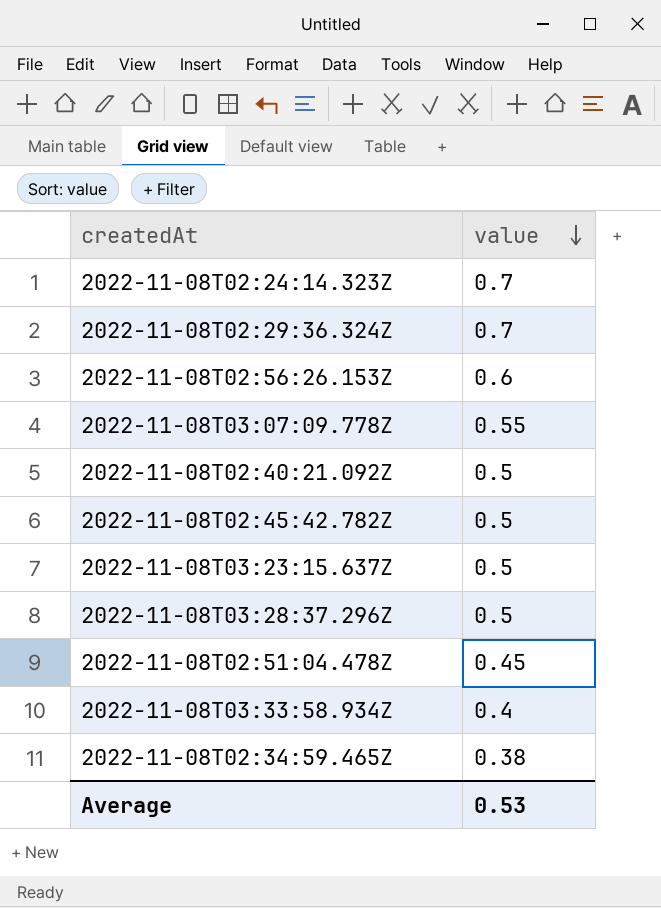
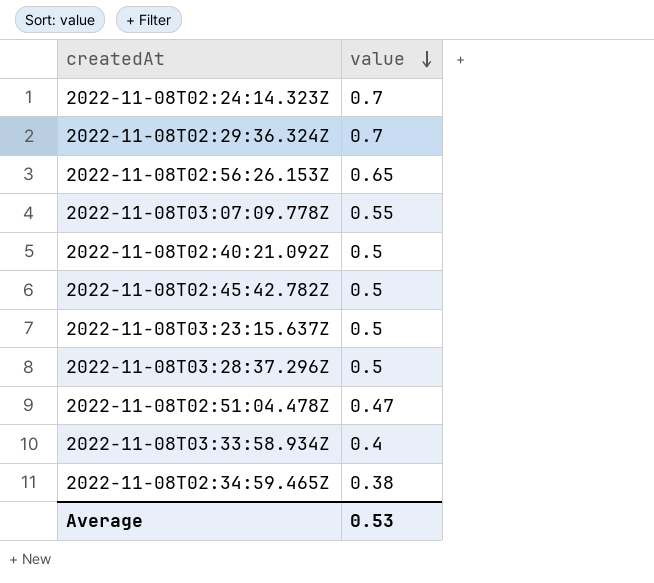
2022-11-08T02:56:26.153Z | value: 0.6 -> 0.65
2022-11-08T02:51:04.478Z | value: 0.45 -> 0.47

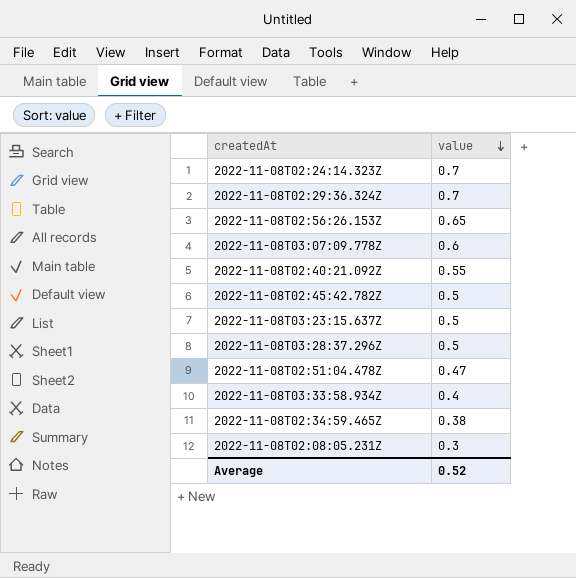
2022-11-08T03:07:09.778Z | value: 0.55 -> 0.6
2022-11-08T02:40:21.092Z | value: 0.5 -> 0.55
row 2022-11-08T02:08:05.231Z: none -> 0.3
Average | value: 0.53 -> 0.52

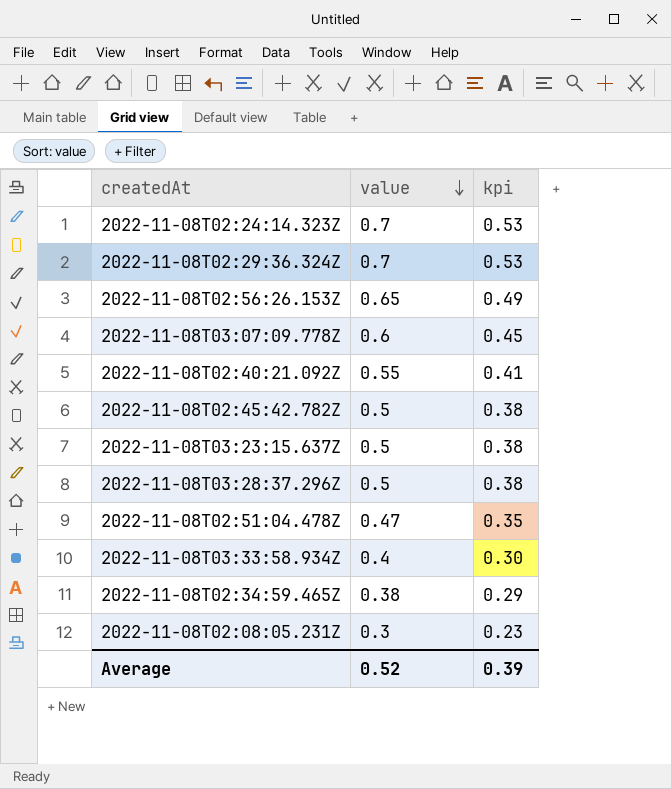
column kpi | formula: none -> [value] * 0.75

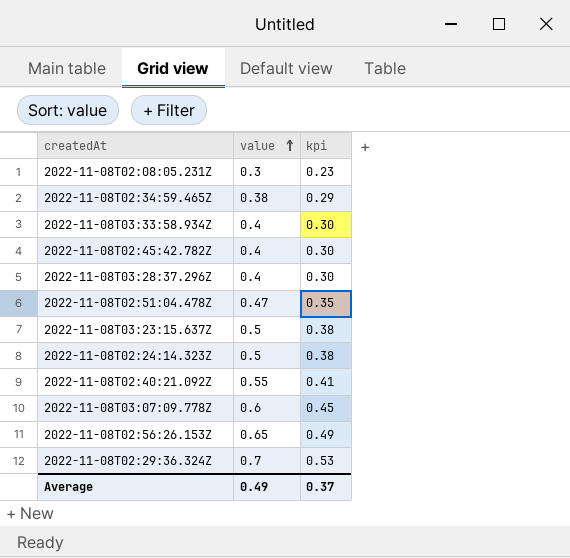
row order: value descending -> value ascending
2022-11-08T02:45:42.782Z | value: 0.5 -> 0.4
2022-11-08T02:45:42.782Z | kpi: 0.38 -> 0.30
2022-11-08T03:28:37.296Z | value: 0.5 -> 0.4
2022-11-08T03:28:37.296Z | kpi: 0.38 -> 0.30
2022-11-08T02:24:14.323Z | value: 0.7 -> 0.5
2022-11-08T02:24:14.323Z | kpi: 0.53 -> 0.38
Average | value: 0.52 -> 0.49
Average | kpi: 0.39 -> 0.37

